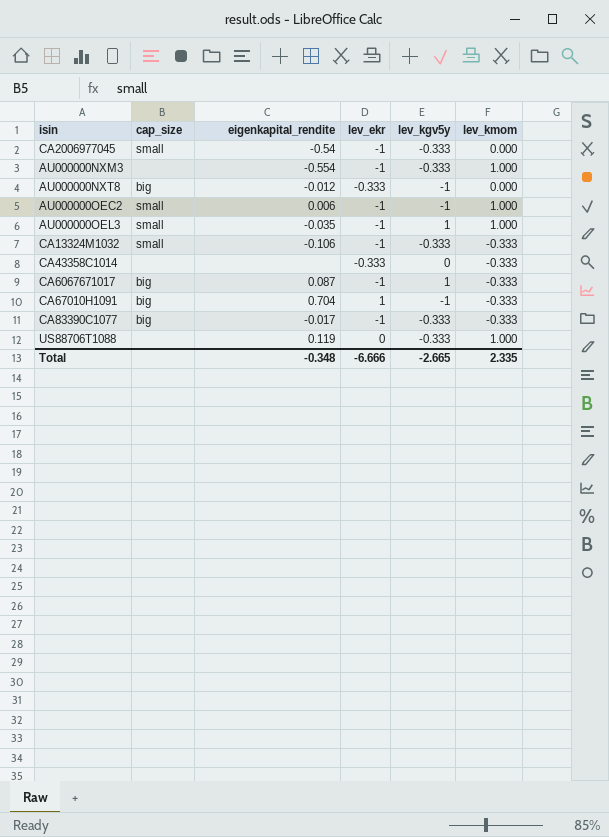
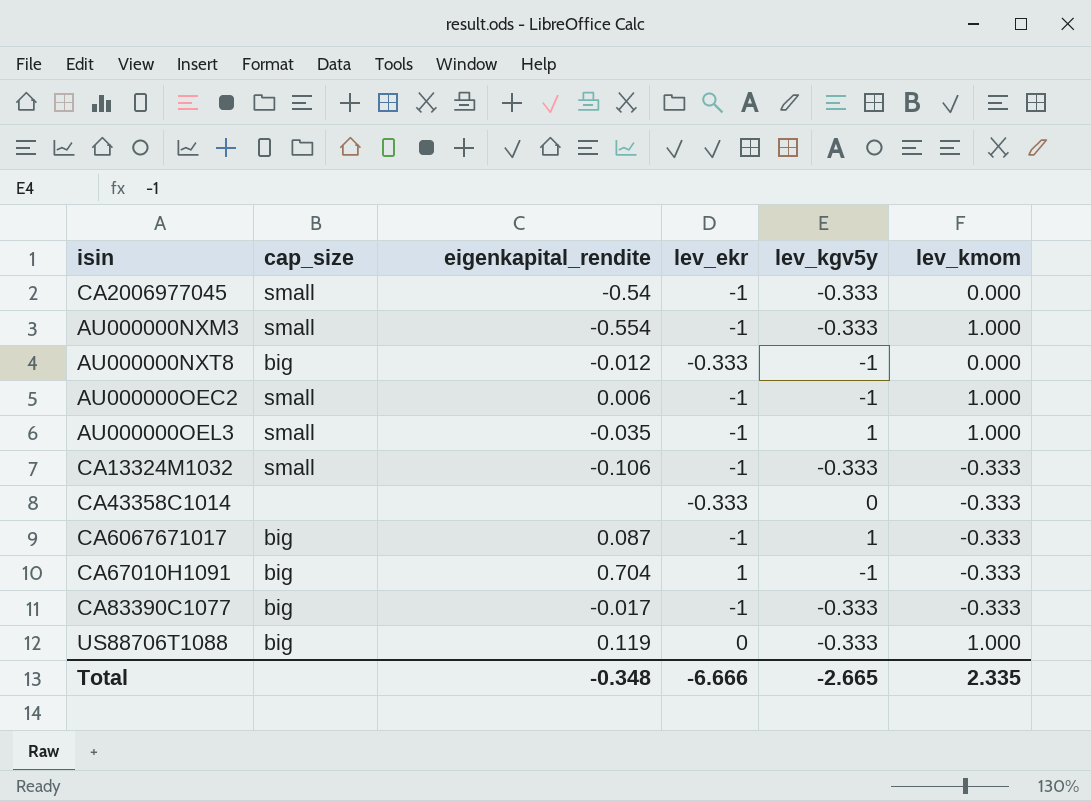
AU000000NXM3 | cap_size: none -> small
US88706T1088 | cap_size: none -> big

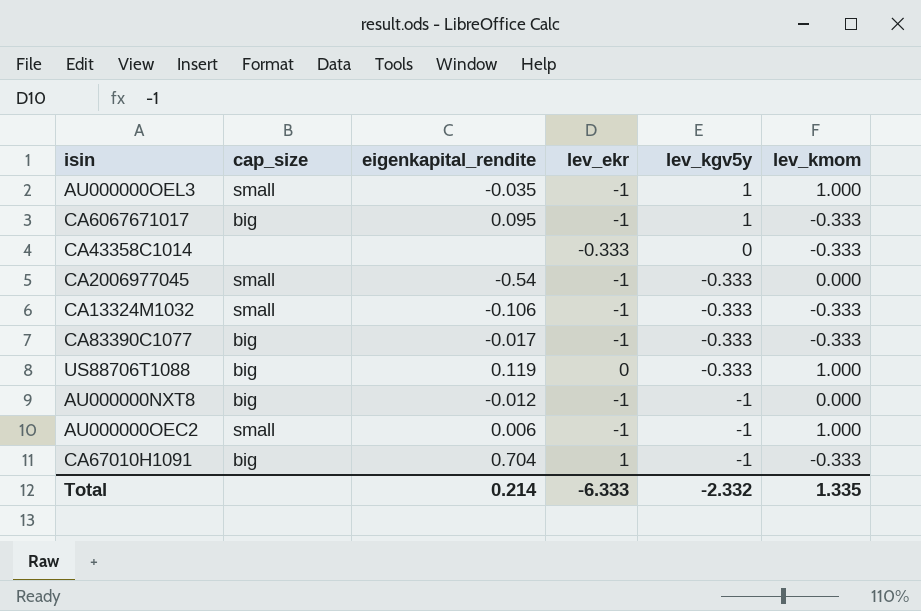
row order: none -> lev_kgv5y descending
row AU000000NXM3: small | -0.554 | -1 | -0.333 | 1.000 -> none
CA6067671017 | eigenkapital_rendite: 0.087 -> 0.095
AU000000NXT8 | lev_ekr: -0.333 -> -1
Total | eigenkapital_rendite: -0.348 -> 0.214
Total | lev_ekr: -6.666 -> -6.333
Total | lev_kgv5y: -2.665 -> -2.332
Total | lev_kmom: 2.335 -> 1.335

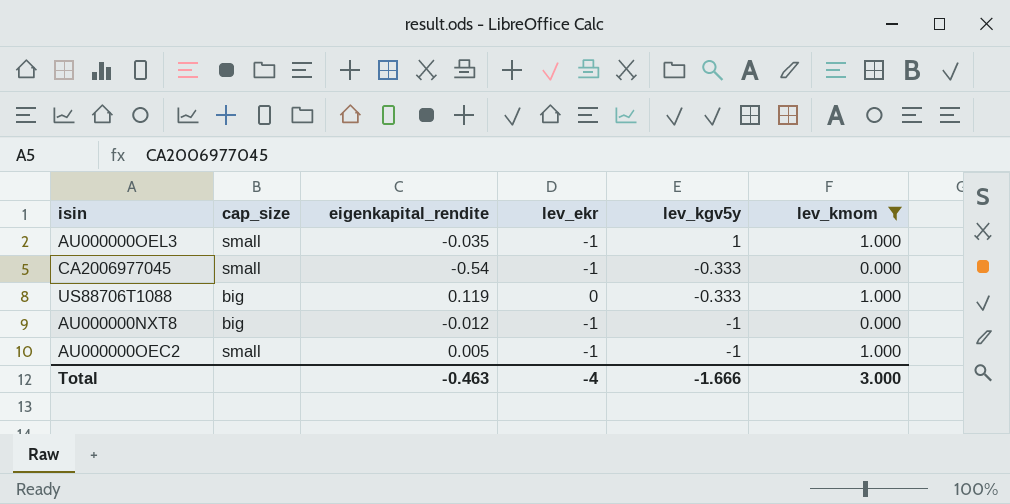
filter: none -> lev_kmom != -0.333
AU000000OEC2 | eigenkapital_rendite: 0.006 -> 0.005
Total | eigenkapital_rendite: 0.214 -> -0.463
Total | lev_ekr: -6.333 -> -4
Total | lev_kgv5y: -2.332 -> -1.666
Total | lev_kmom: 1.335 -> 3.000

